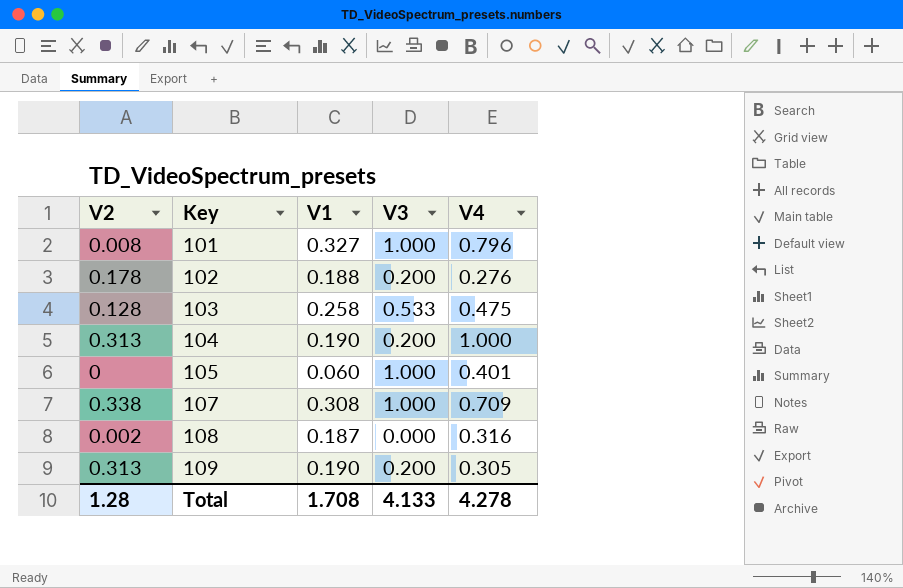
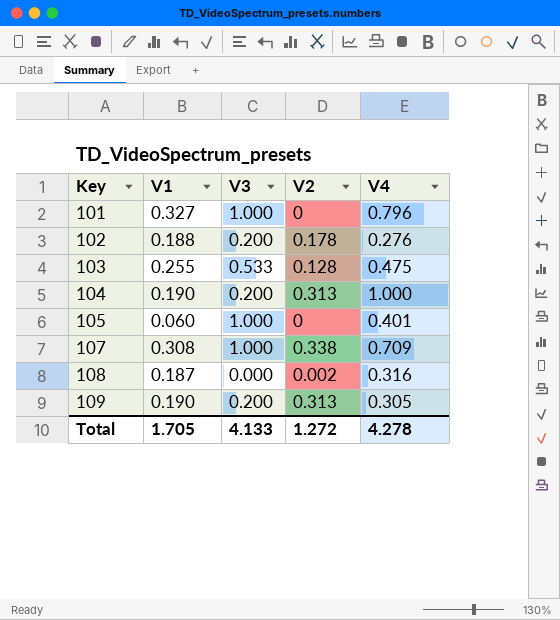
column V2 | position: 1 -> 4
101 | V2: 0.008 -> 0
103 | V1: 0.258 -> 0.255
Total | V1: 1.708 -> 1.705
Total | V2: 1.28 -> 1.272

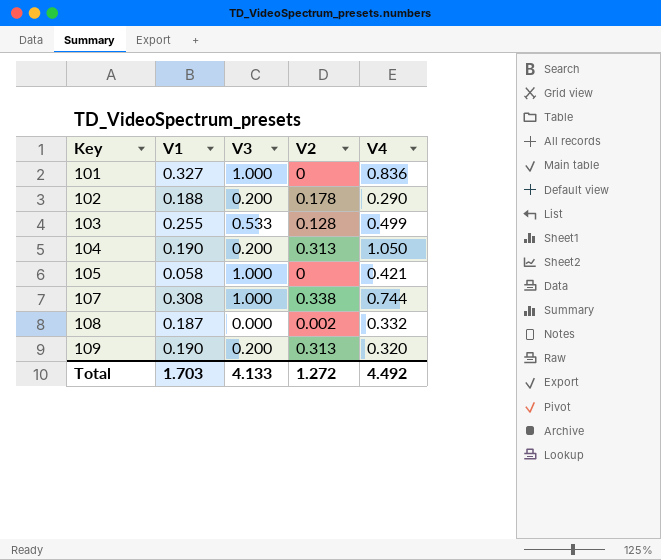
101 | V4: 0.796 -> 0.836
102 | V4: 0.276 -> 0.290
103 | V4: 0.475 -> 0.499
104 | V4: 1.000 -> 1.050
105 | V1: 0.060 -> 0.058
105 | V4: 0.401 -> 0.421
107 | V4: 0.709 -> 0.744
108 | V4: 0.316 -> 0.332
109 | V4: 0.305 -> 0.320
Total | V1: 1.705 -> 1.703
Total | V4: 4.278 -> 4.492

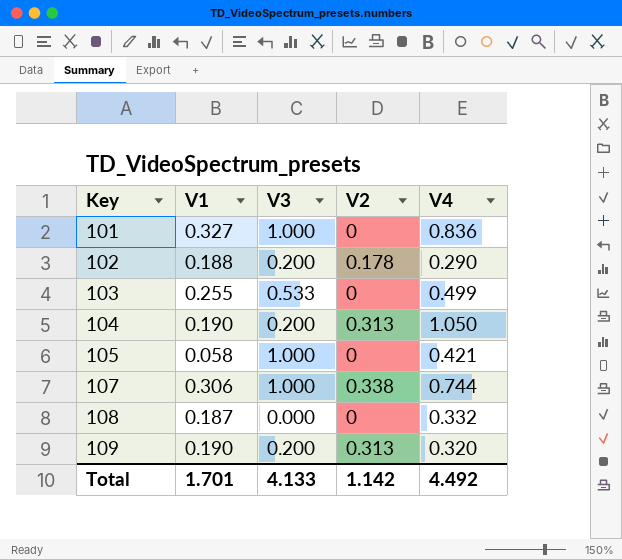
103 | V2: 0.128 -> 0
107 | V1: 0.308 -> 0.306
108 | V2: 0.002 -> 0
Total | V1: 1.703 -> 1.701
Total | V2: 1.272 -> 1.142

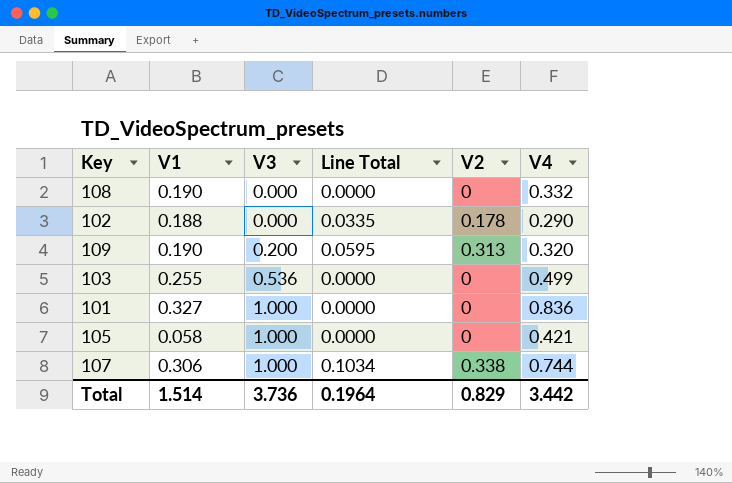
row order: Key ascending -> V3 ascending
column Line Total | formula: none -> [V1] * [V2]
row 104: 0.190 | 0.200 | 0.313 | 1.050 -> none
108 | V1: 0.187 -> 0.190
102 | V3: 0.200 -> 0.000
103 | V3: 0.533 -> 0.536
Total | V1: 1.701 -> 1.514
Total | V3: 4.133 -> 3.736
Total | V2: 1.142 -> 0.829
Total | V4: 4.492 -> 3.442

